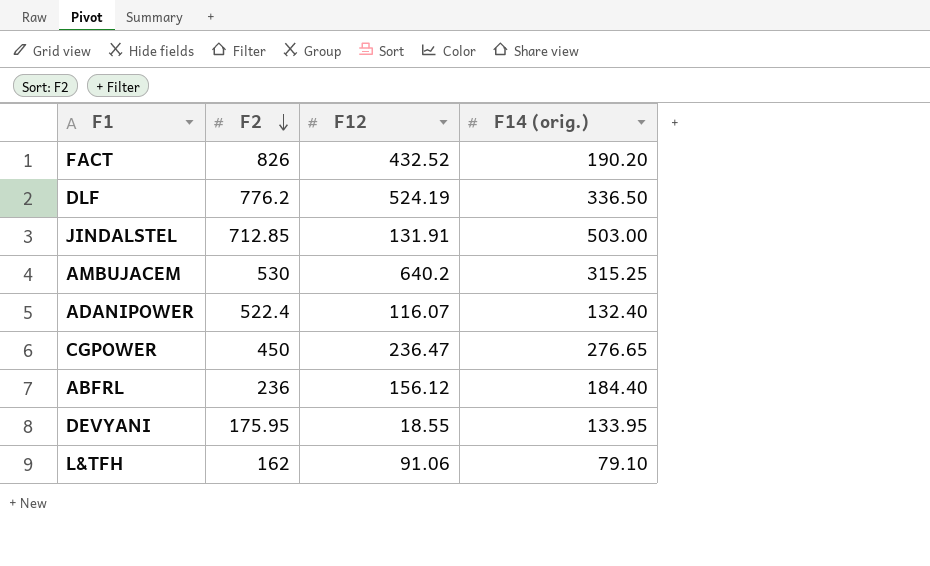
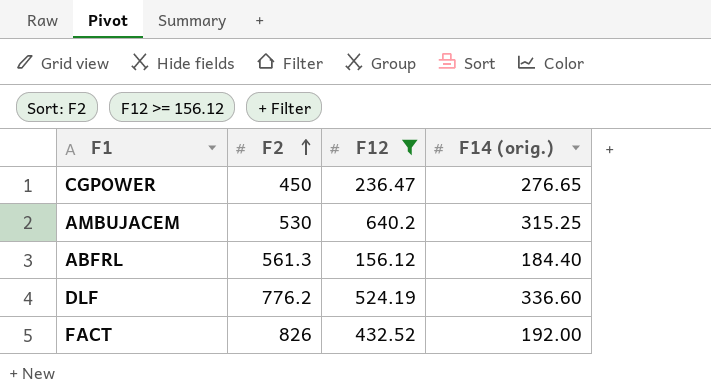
filter: none -> F12 >= 156.12
row order: F2 descending -> F2 ascending
ABFRL | F2: 236 -> 561.3
DLF | F14 (orig.): 336.50 -> 336.60
FACT | F14 (orig.): 190.20 -> 192.00

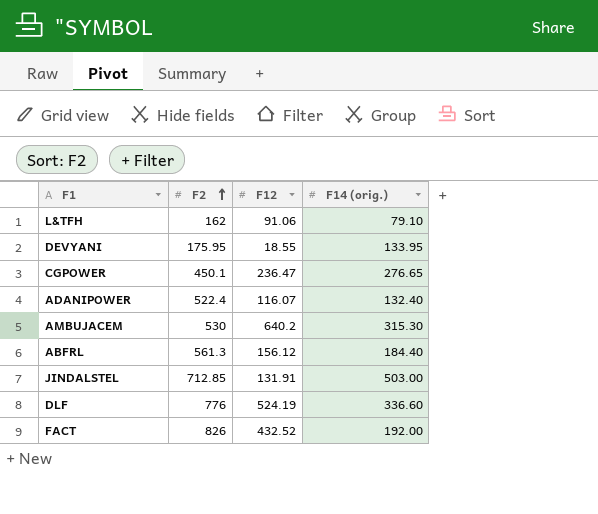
filter: F12 >= 156.12 -> none
CGPOWER | F2: 450 -> 450.1
AMBUJACEM | F14 (orig.): 315.25 -> 315.30
DLF | F2: 776.2 -> 776

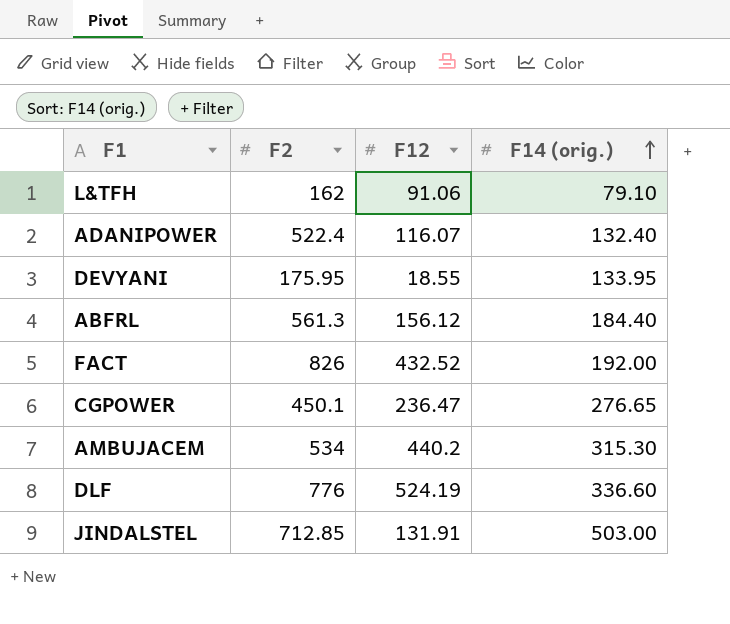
row order: F2 ascending -> F14 (orig.) ascending
AMBUJACEM | F2: 530 -> 534
AMBUJACEM | F12: 640.2 -> 440.2

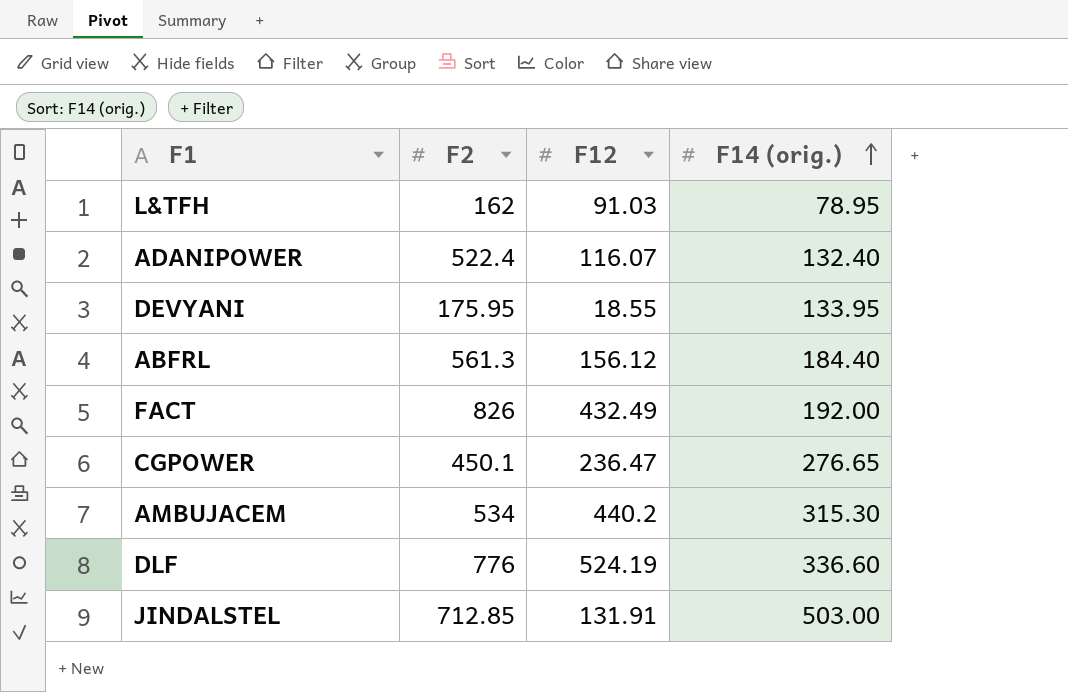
L&TFH | F12: 91.06 -> 91.03
L&TFH | F14 (orig.): 79.10 -> 78.95
FACT | F12: 432.52 -> 432.49

